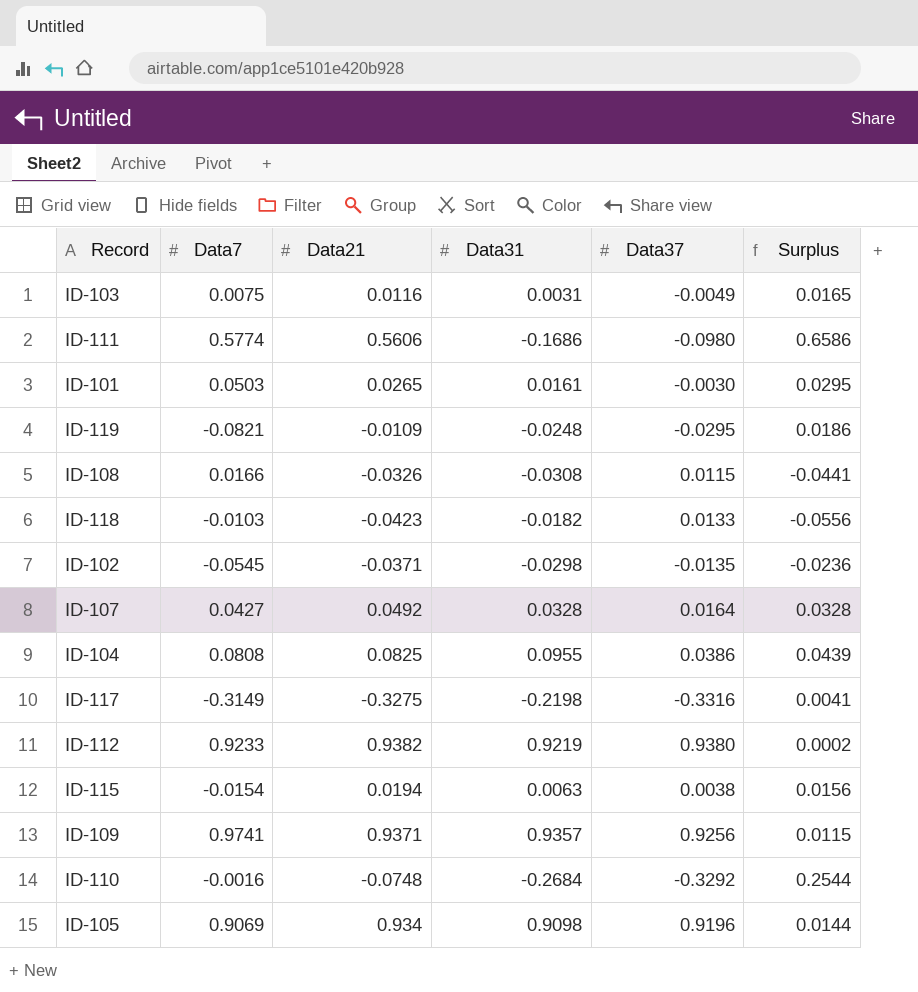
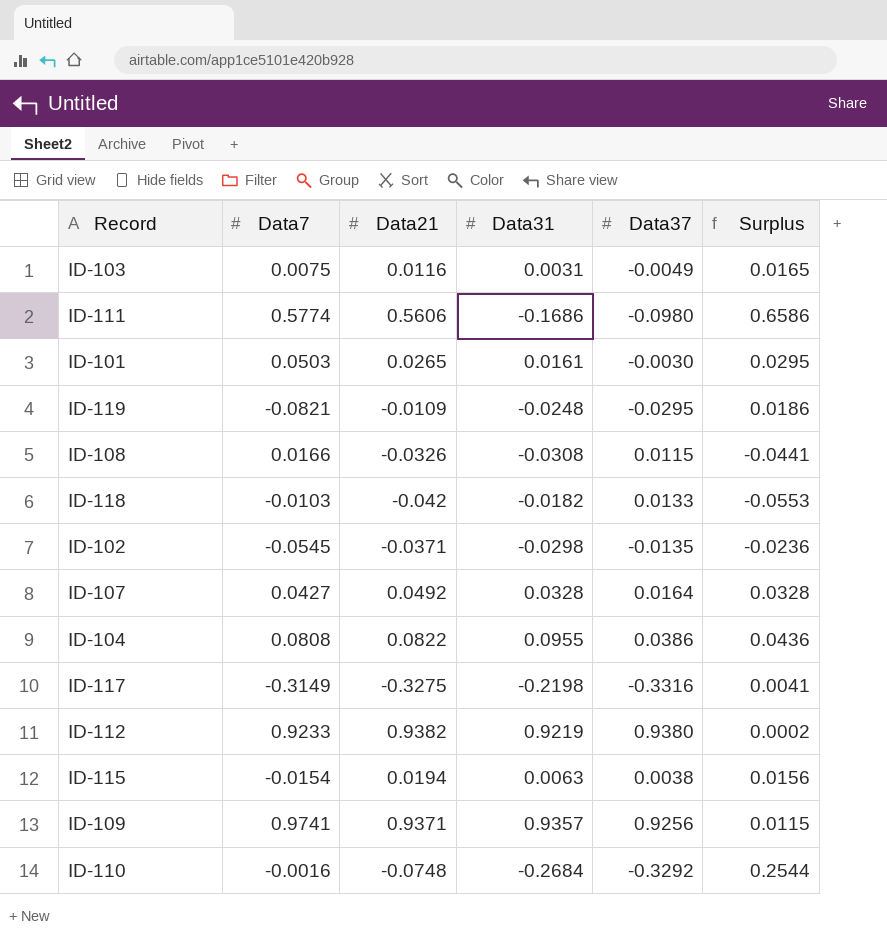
row ID-105: 0.9069 | 0.934 | 0.9098 | 0.9196 | 0.0144 -> none
ID-118 | Data21: -0.0423 -> -0.042
ID-118 | Surplus: -0.0556 -> -0.0553
ID-104 | Data21: 0.0825 -> 0.0822
ID-104 | Surplus: 0.0439 -> 0.0436

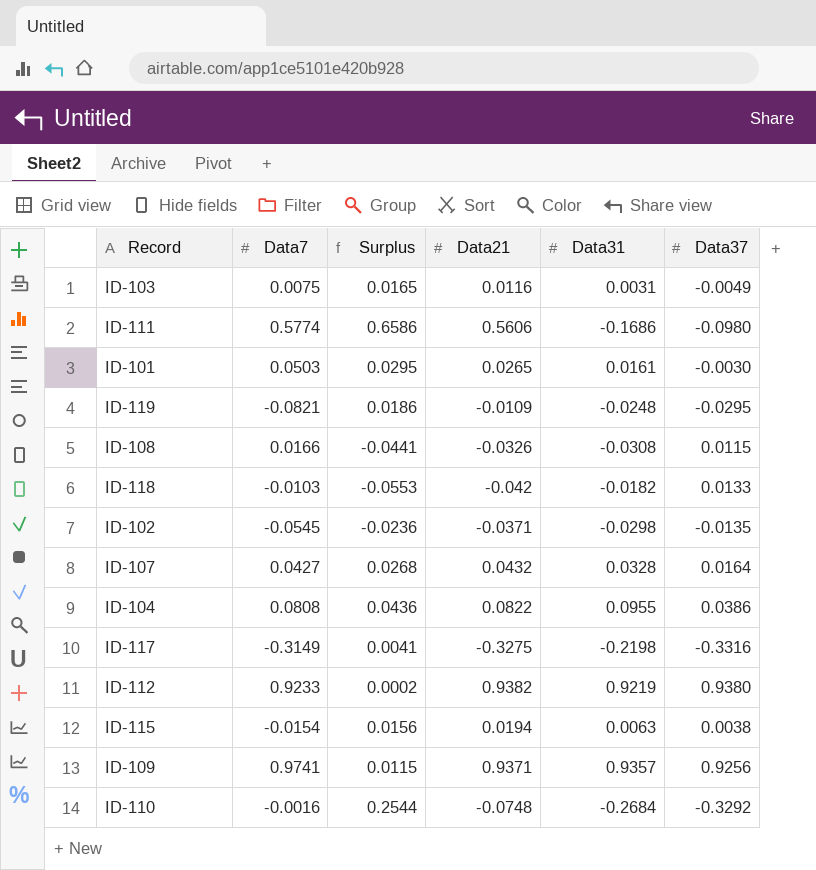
column Surplus | position: 6 -> 3
ID-107 | Surplus: 0.0328 -> 0.0268
ID-107 | Data21: 0.0492 -> 0.0432

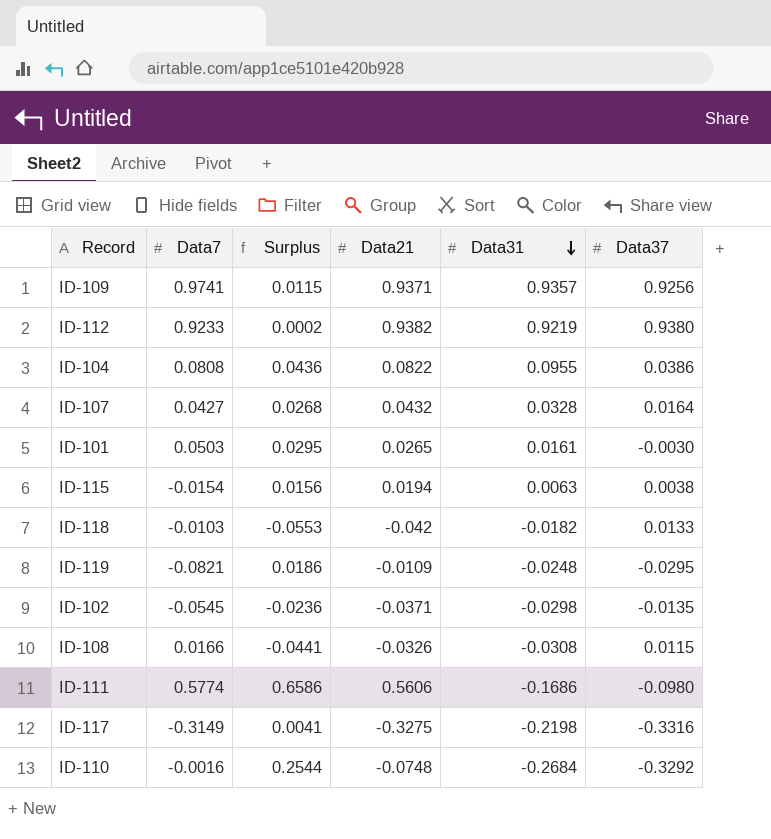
row order: none -> Data31 descending
row ID-103: 0.0075 | 0.0165 | 0.0116 | 0.0031 | -0.0049 -> none

